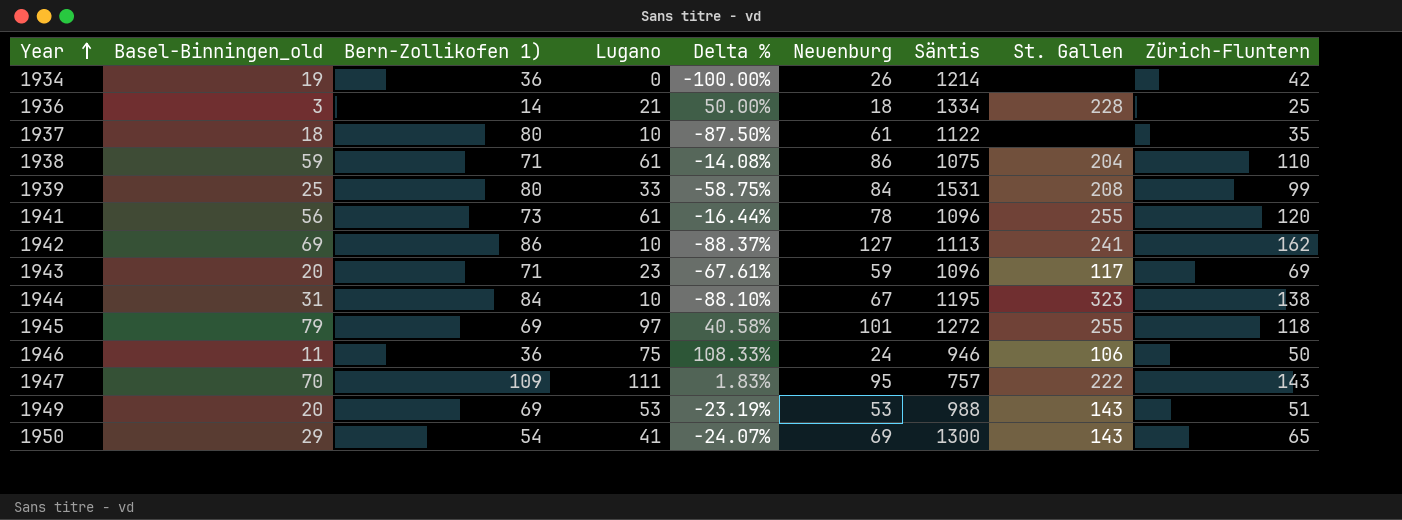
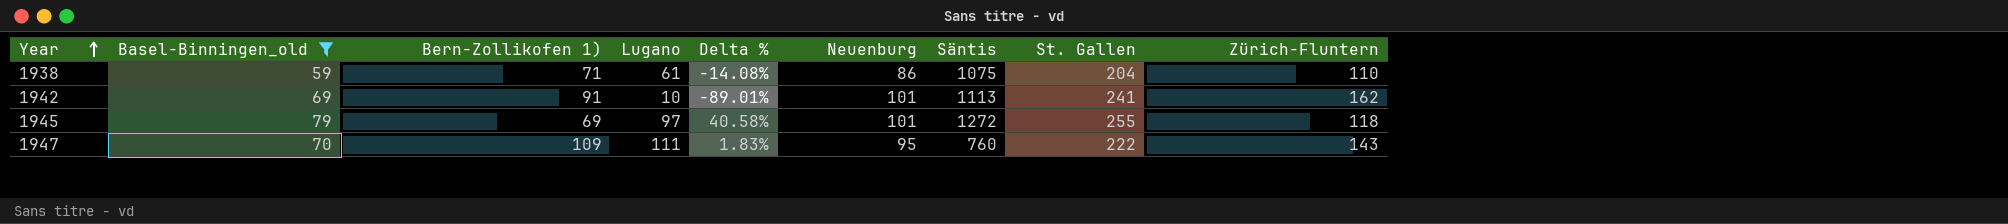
filter: none -> Basel-Binningen_old >= 59
1942 | Bern-Zollikofen 1): 86 -> 91
1942 | Delta %: -88.37% -> -89.01%
1942 | Neuenburg: 127 -> 101
1947 | Säntis: 757 -> 760

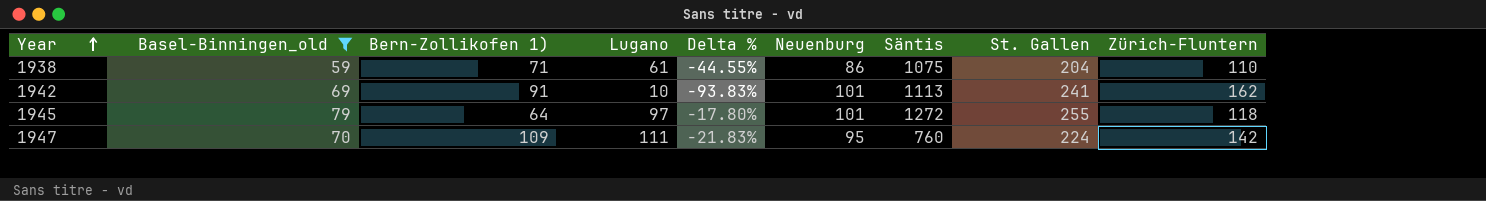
column Delta % | formula: ([Lugano] - [Bern-Zollikofen 1)]) / [Bern-Zollikofen 1)] -> ([Lugano] - [Zürich-Fluntern]) / [Zürich-Fluntern]
1945 | Bern-Zollikofen 1): 69 -> 64
1947 | St. Gallen: 222 -> 224
1947 | Zürich-Fluntern: 143 -> 142

